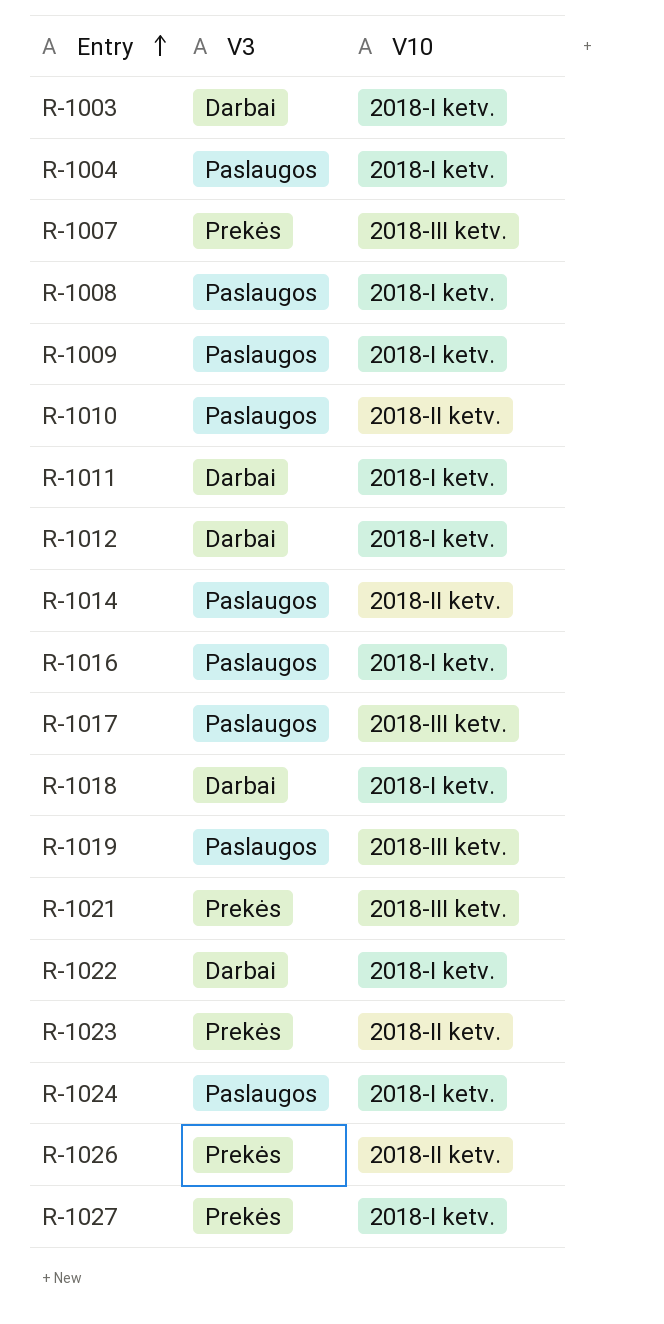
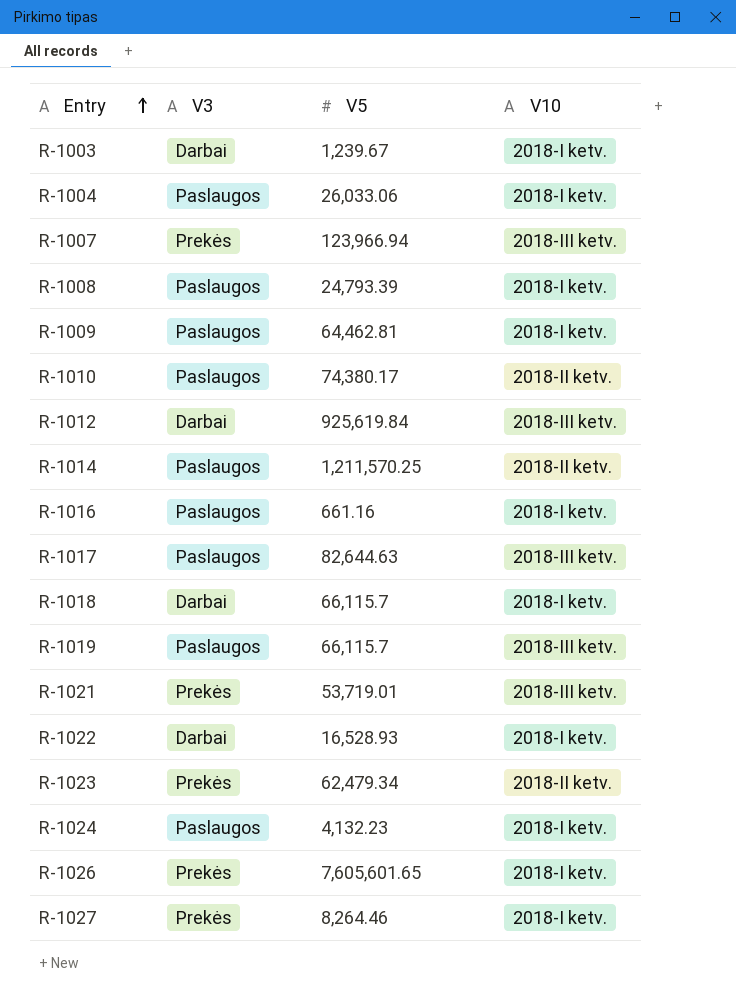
column V5 | position: none -> 3
row R-1011: Darbai | 2018-I ketv. -> none
R-1012 | V10: 2018-I ketv. -> 2018-III ketv.
R-1026 | V10: 2018-II ketv. -> 2018-I ketv.

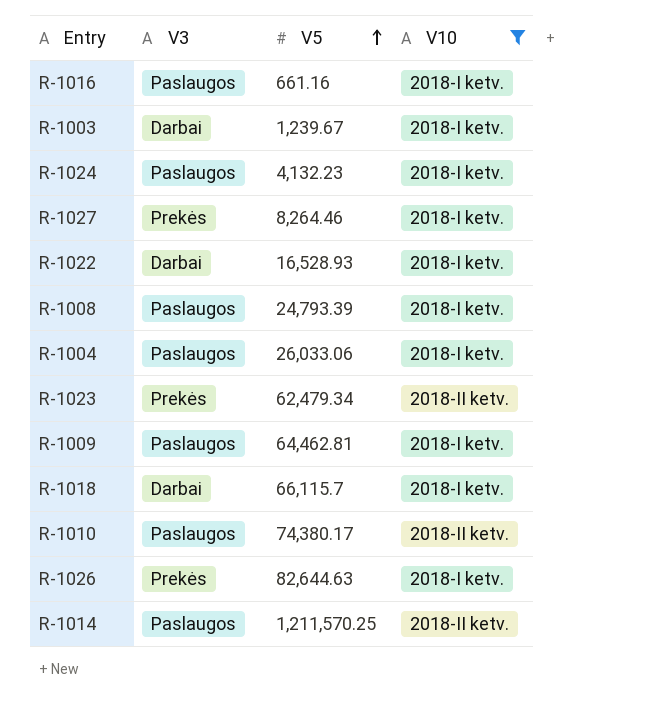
filter: none -> V10 != 2018-III ketv.
row order: Entry ascending -> V5 ascending
R-1026 | V5: 7,605,601.65 -> 82,644.63

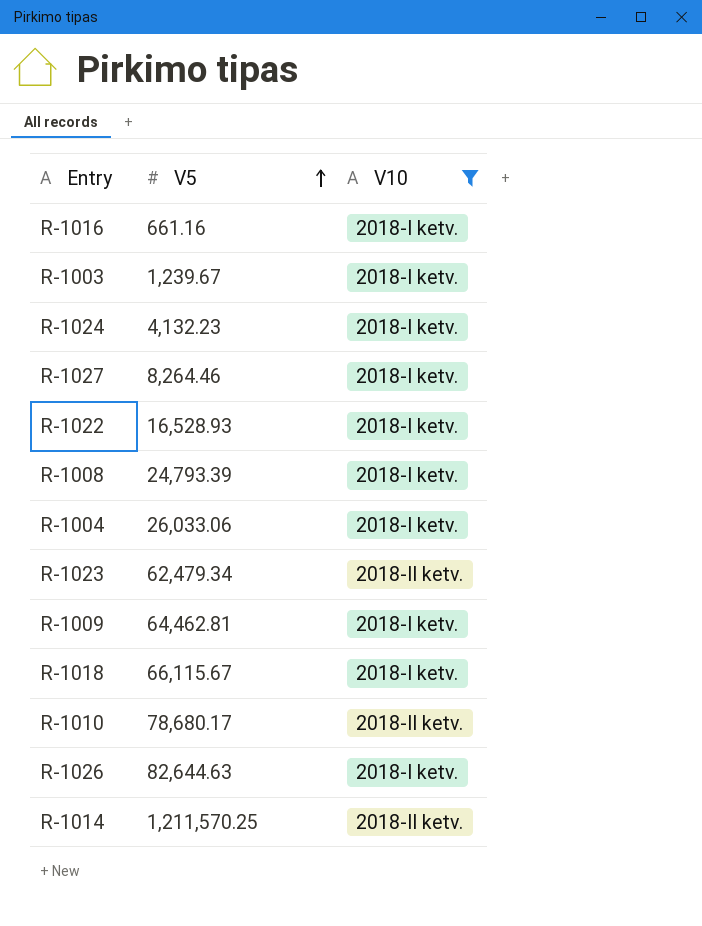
column V3 | position: 2 -> none
R-1018 | V5: 66,115.7 -> 66,115.67
R-1010 | V5: 74,380.17 -> 78,680.17

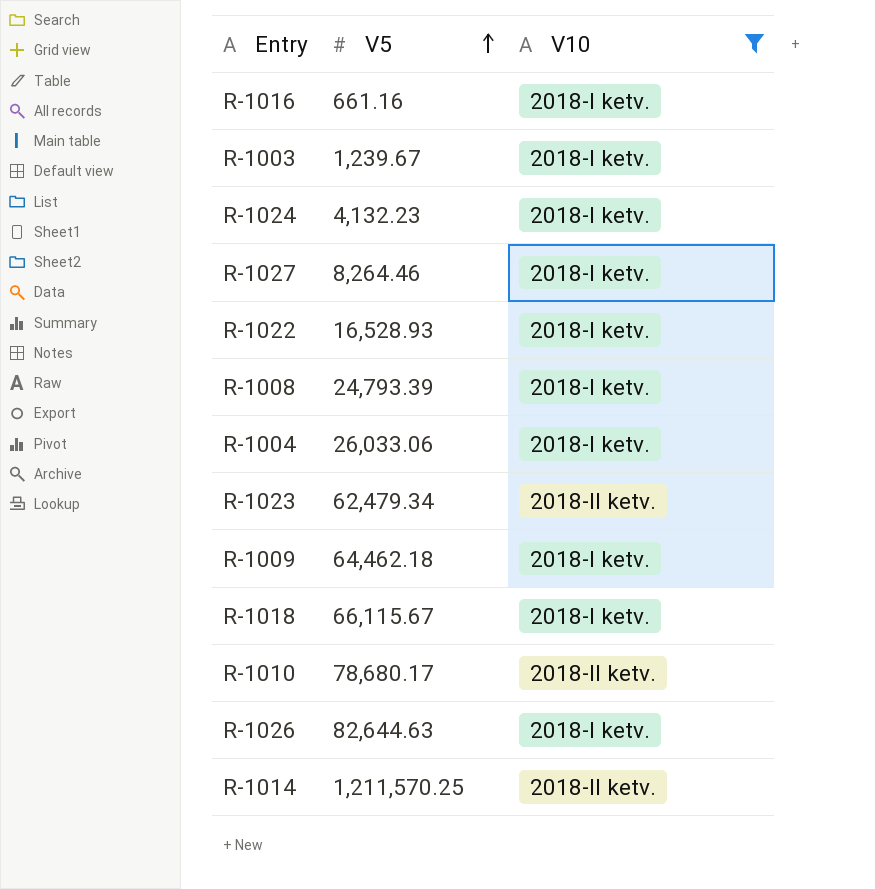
R-1009 | V5: 64,462.81 -> 64,462.18

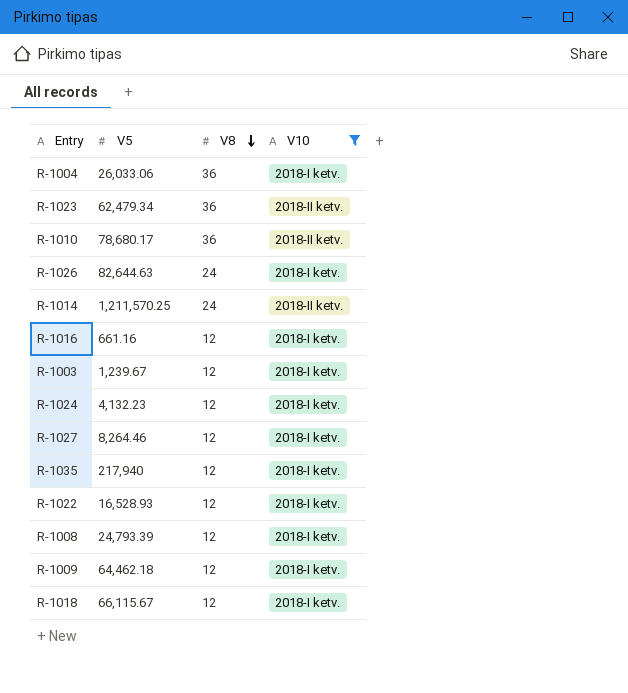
row order: V5 ascending -> V8 descending
column V8 | position: none -> 3
row R-1035: none -> 217,940 | 12 | 2018-I ketv.

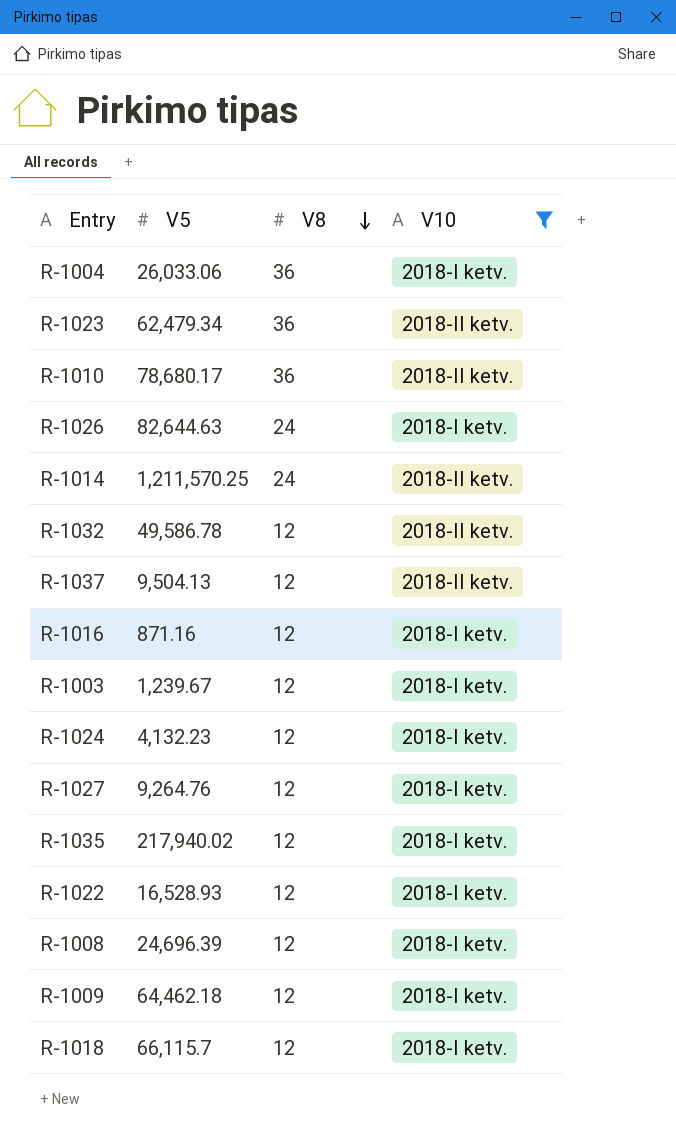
row R-1032: none -> 49,586.78 | 12 | 2018-II ketv.
row R-1037: none -> 9,504.13 | 12 | 2018-II ketv.
R-1016 | V5: 661.16 -> 871.16
R-1027 | V5: 8,264.46 -> 9,264.76
R-1035 | V5: 217,940 -> 217,940.02
R-1008 | V5: 24,793.39 -> 24,696.39
R-1018 | V5: 66,115.67 -> 66,115.7

